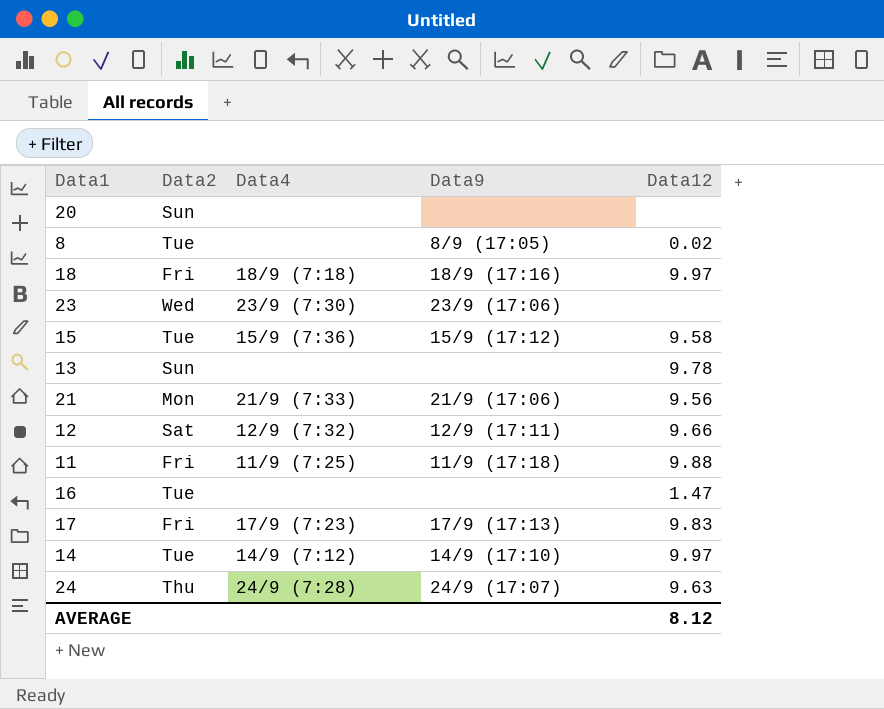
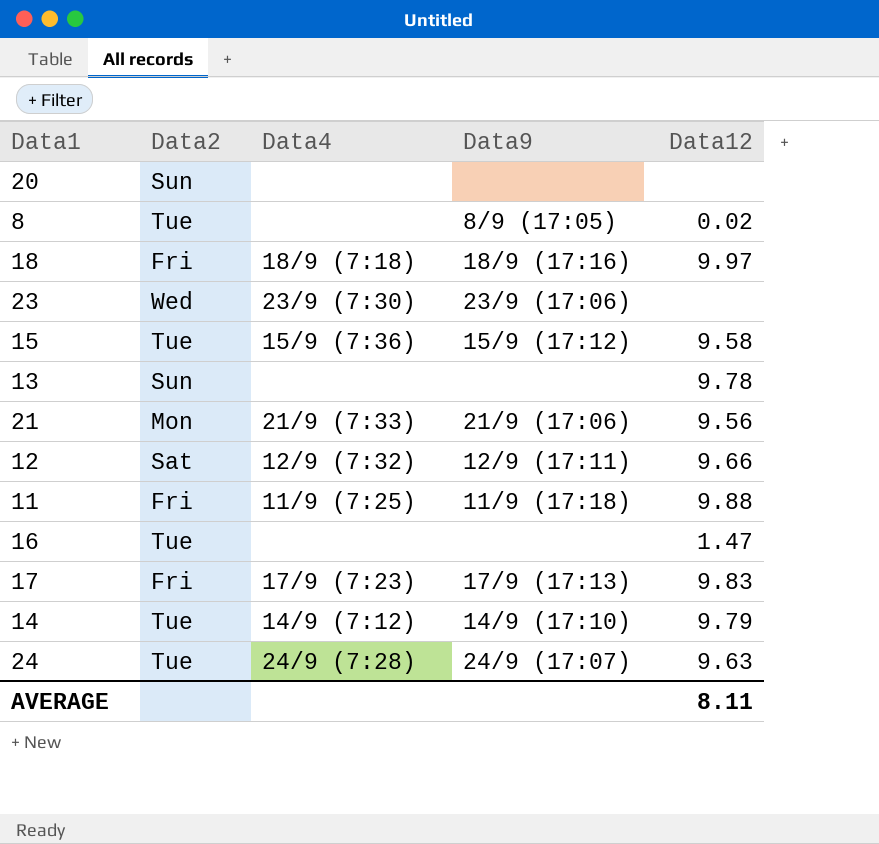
14 | Data12: 9.97 -> 9.79
24 | Data2: Thu -> Tue
AVERAGE | Data12: 8.12 -> 8.11

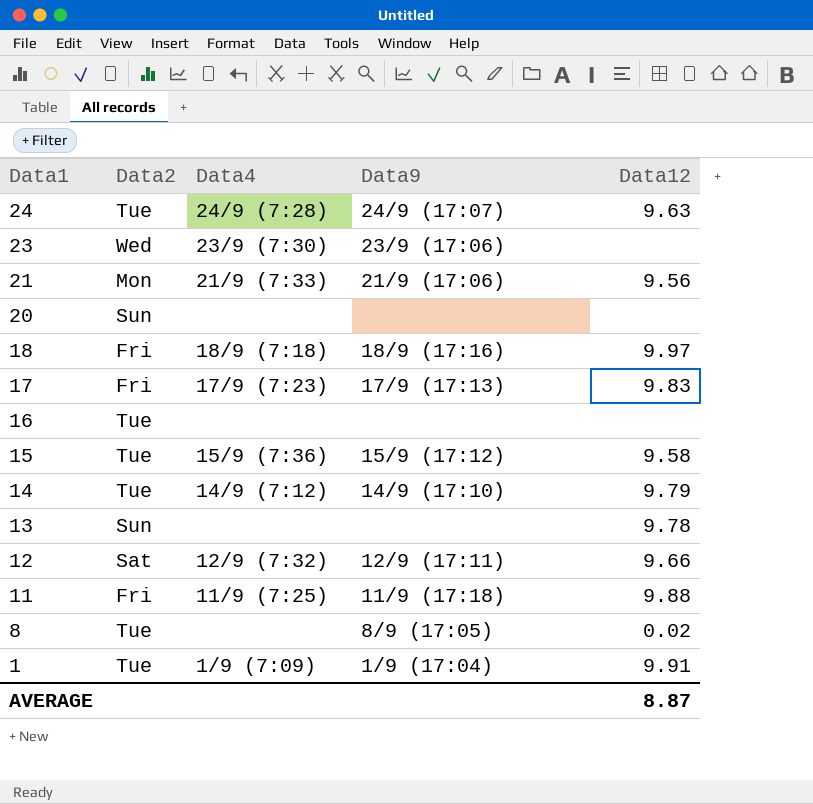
row order: none -> Data1 descending
16 | Data12: 1.47 -> none
row 1: none -> Tue | 1/9 (7:09) | 1/9 (17:04) | 9.91
AVERAGE | Data12: 8.11 -> 8.87

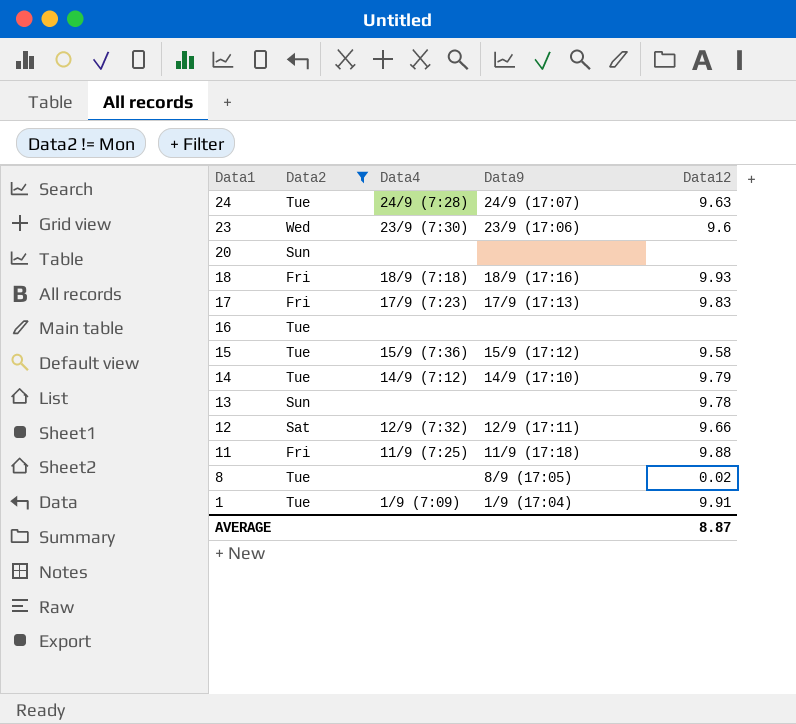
filter: none -> Data2 != Mon
23 | Data12: none -> 9.6
18 | Data12: 9.97 -> 9.93

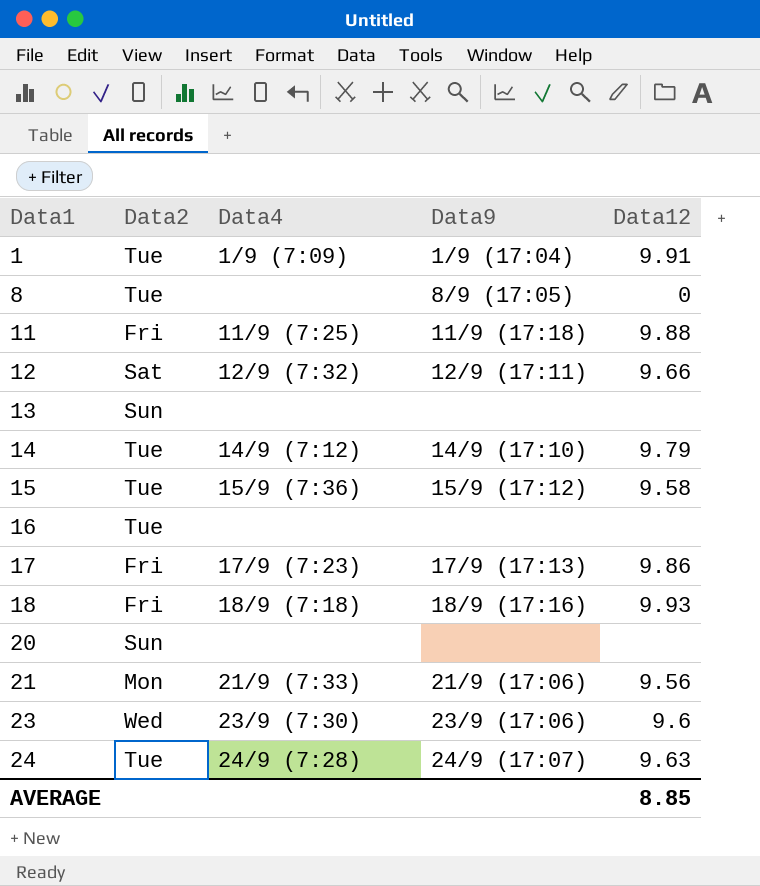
filter: Data2 != Mon -> none
row order: Data1 descending -> Data1 ascending
8 | Data12: 0.02 -> 0
13 | Data12: 9.78 -> none
17 | Data12: 9.83 -> 9.86
AVERAGE | Data12: 8.87 -> 8.85

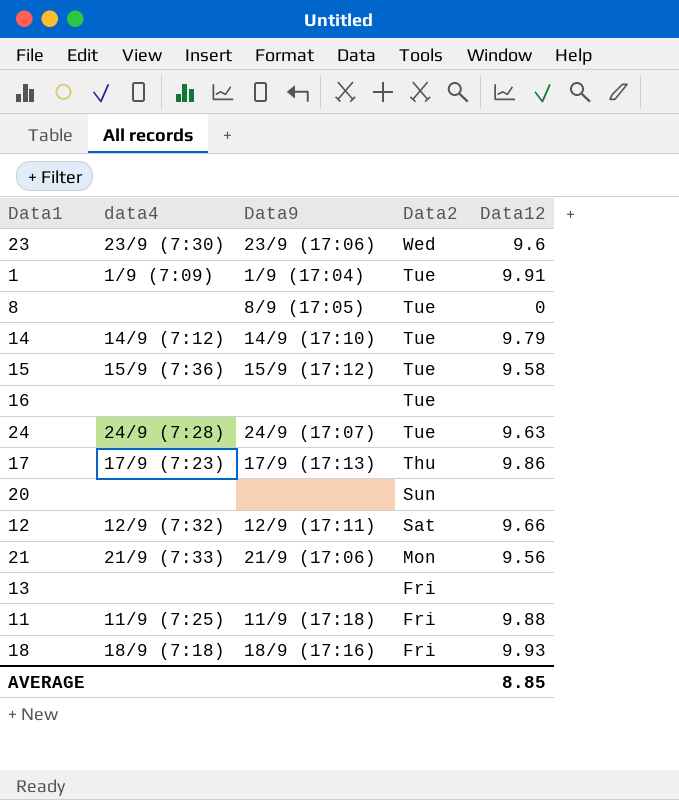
row order: Data1 ascending -> Data2 descending
column name: Data4 -> data4
column Data2 | position: 2 -> 4
17 | Data2: Fri -> Thu
13 | Data2: Sun -> Fri

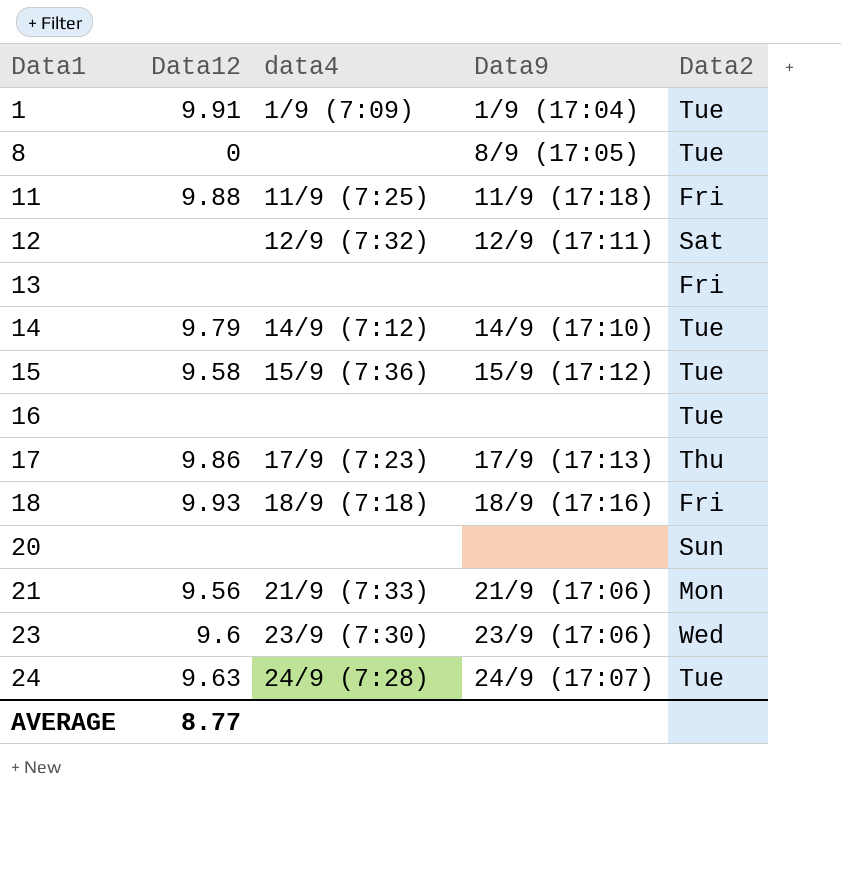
row order: Data2 descending -> Data1 ascending
column Data12 | position: 5 -> 2
12 | Data12: 9.66 -> none
AVERAGE | Data12: 8.85 -> 8.77

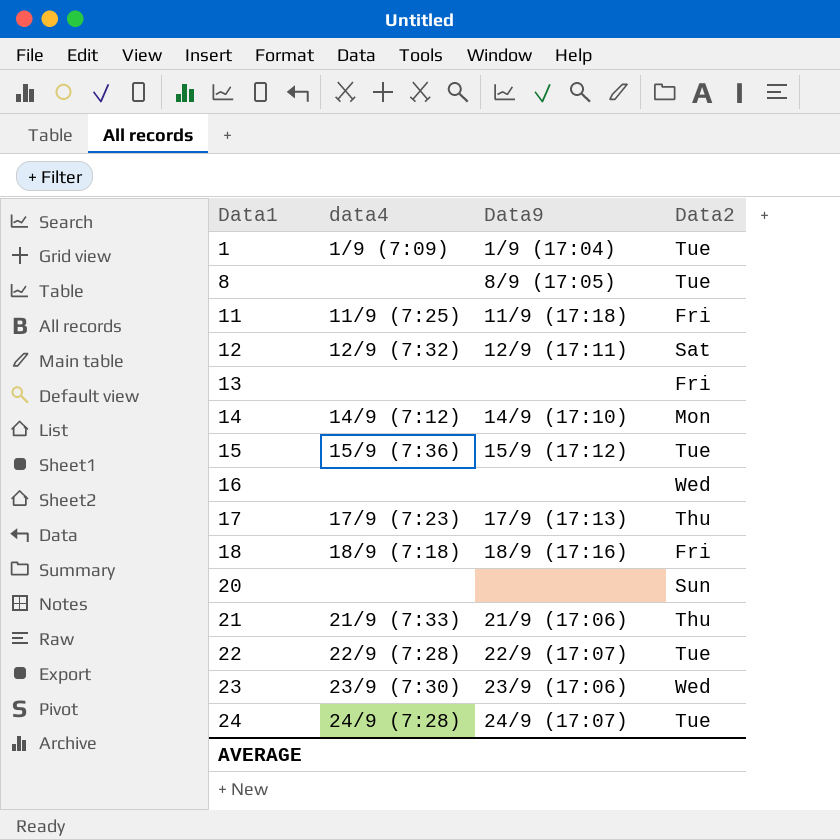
column Data12 | position: 2 -> none
14 | Data2: Tue -> Mon
16 | Data2: Tue -> Wed
21 | Data2: Mon -> Thu
row 22: none -> 22/9 (7:28) | 22/9 (17:07) | Tue

